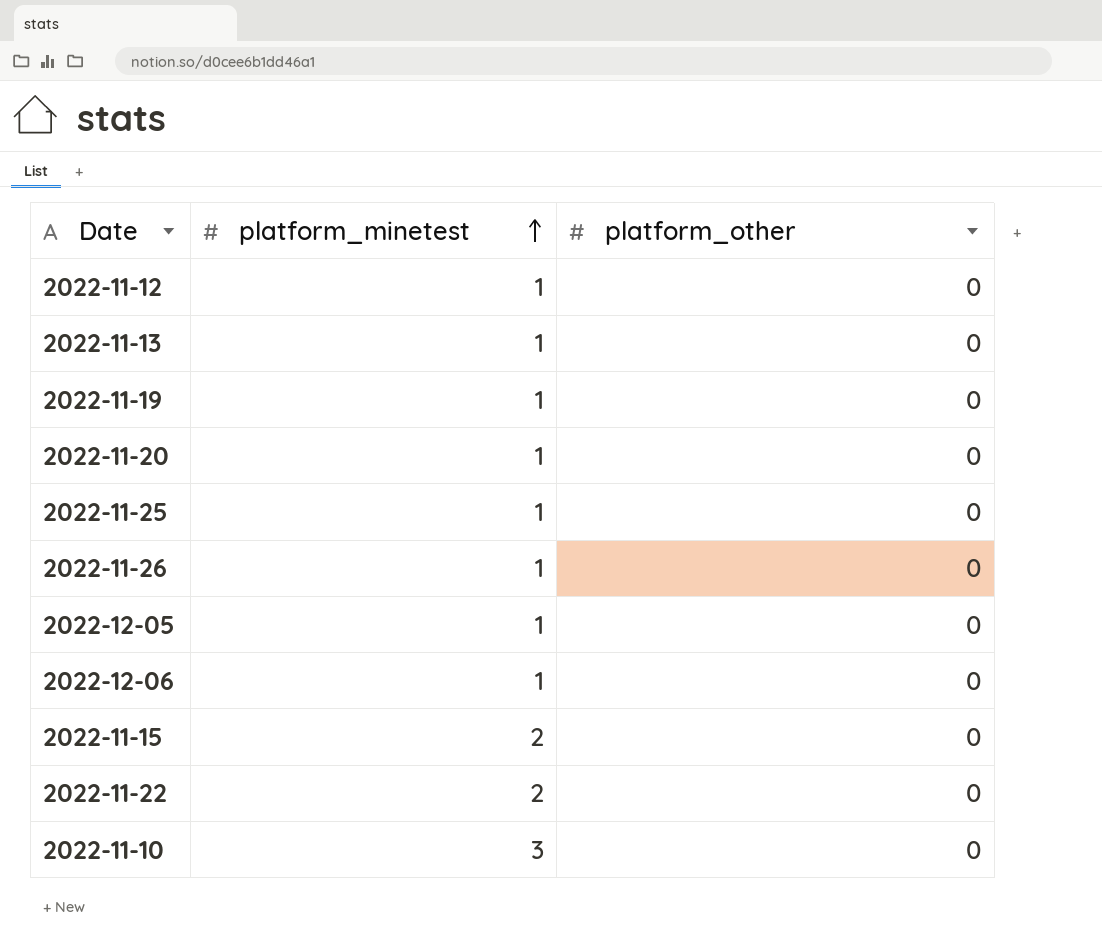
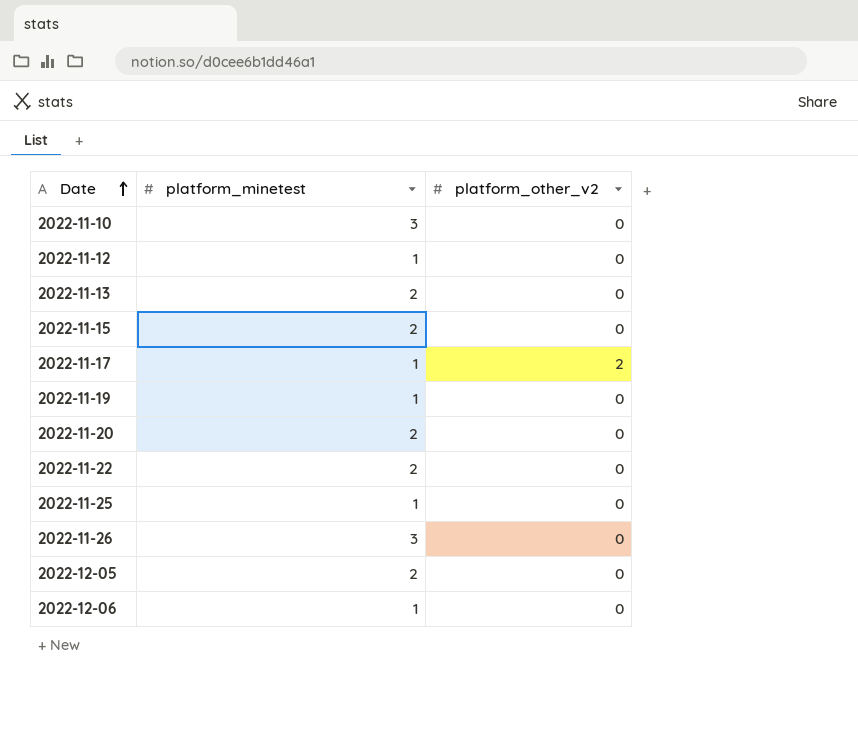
row order: platform_minetest ascending -> Date ascending
column name: platform_other -> platform_other_v2
2022-11-13 | platform_minetest: 1 -> 2
row 2022-11-17: none -> 1 | 2
2022-11-20 | platform_minetest: 1 -> 2
2022-11-26 | platform_minetest: 1 -> 3
2022-12-05 | platform_minetest: 1 -> 2

